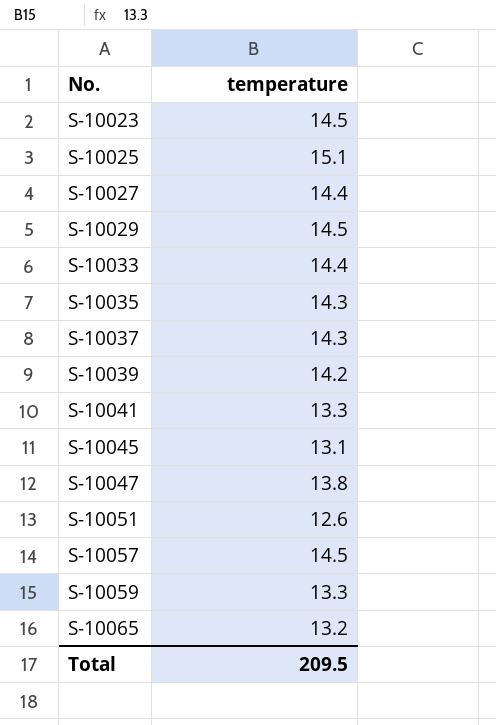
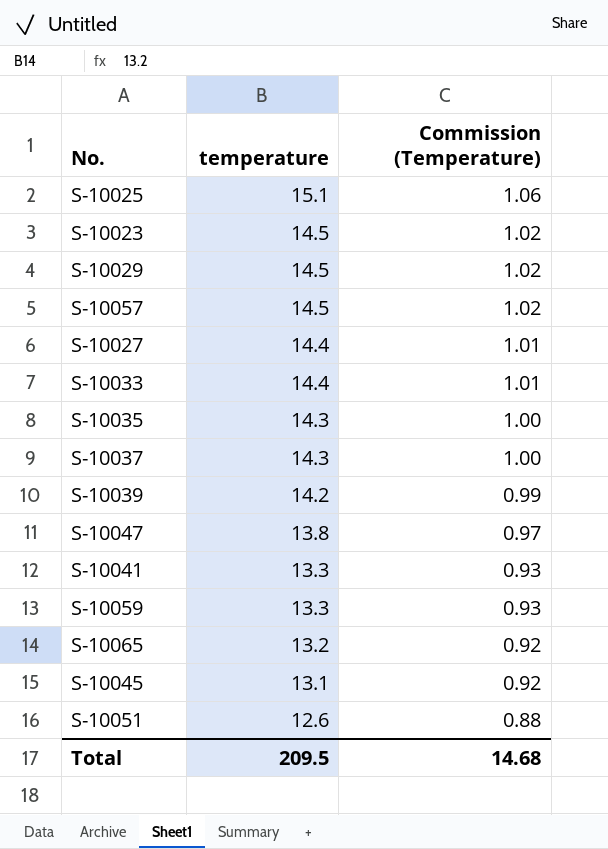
row order: No. ascending -> temperature descending
column Commission (Temperature) | formula: none -> [temperature] * 0.07

